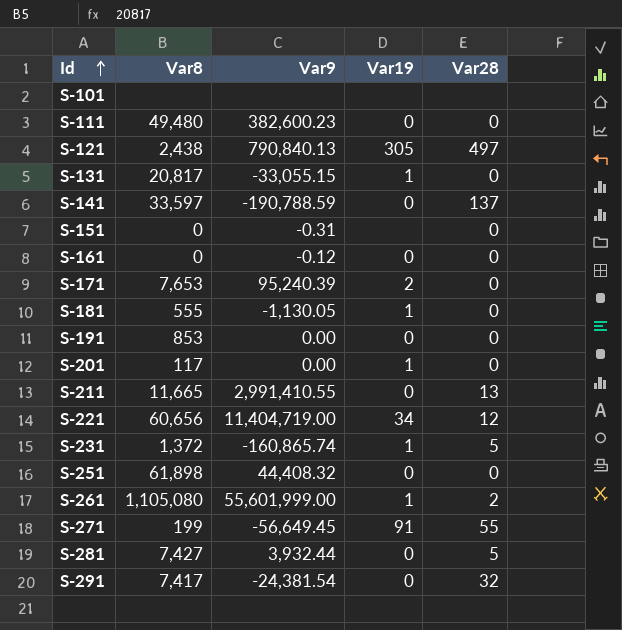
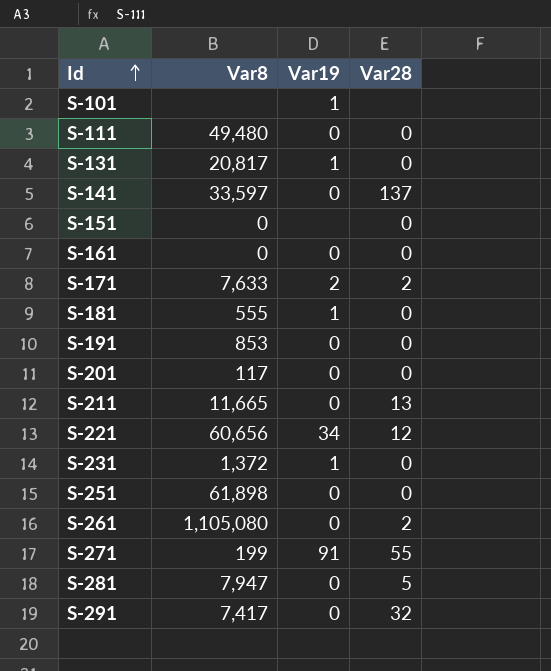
column Var9 | position: 3 -> none
row S-121: 2,438 | 790,840.13 | 305 | 497 -> none
S-101 | Var19: none -> 1
S-171 | Var8: 7,653 -> 7,633
S-171 | Var28: 0 -> 2
S-201 | Var19: 1 -> 0
S-231 | Var28: 5 -> 0
S-261 | Var19: 1 -> 0
S-281 | Var8: 7,427 -> 7,947

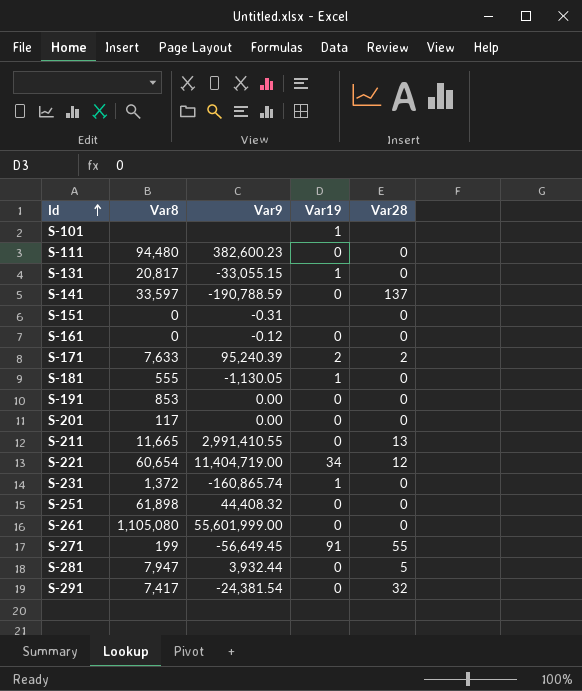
column Var9 | position: none -> 3
S-111 | Var8: 49,480 -> 94,480
S-221 | Var8: 60,656 -> 60,654
S-261 | Var28: 2 -> 0

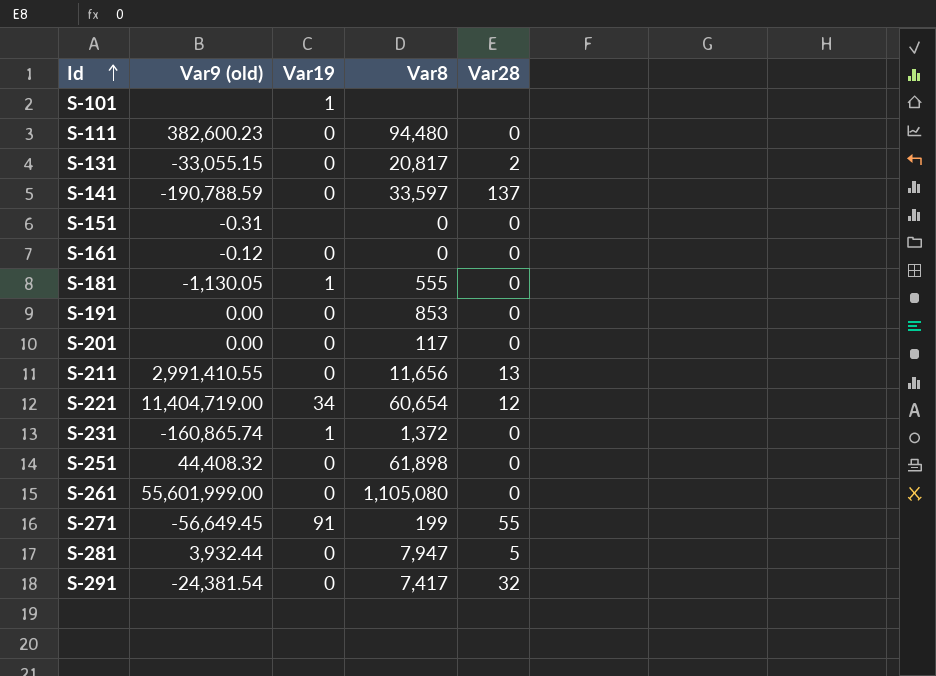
column name: Var9 -> Var9 (old)
column Var8 | position: 2 -> 4
row S-171: 7,633 | 95,240.39 | 2 | 2 -> none
S-131 | Var19: 1 -> 0
S-131 | Var28: 0 -> 2
S-211 | Var8: 11,665 -> 11,656

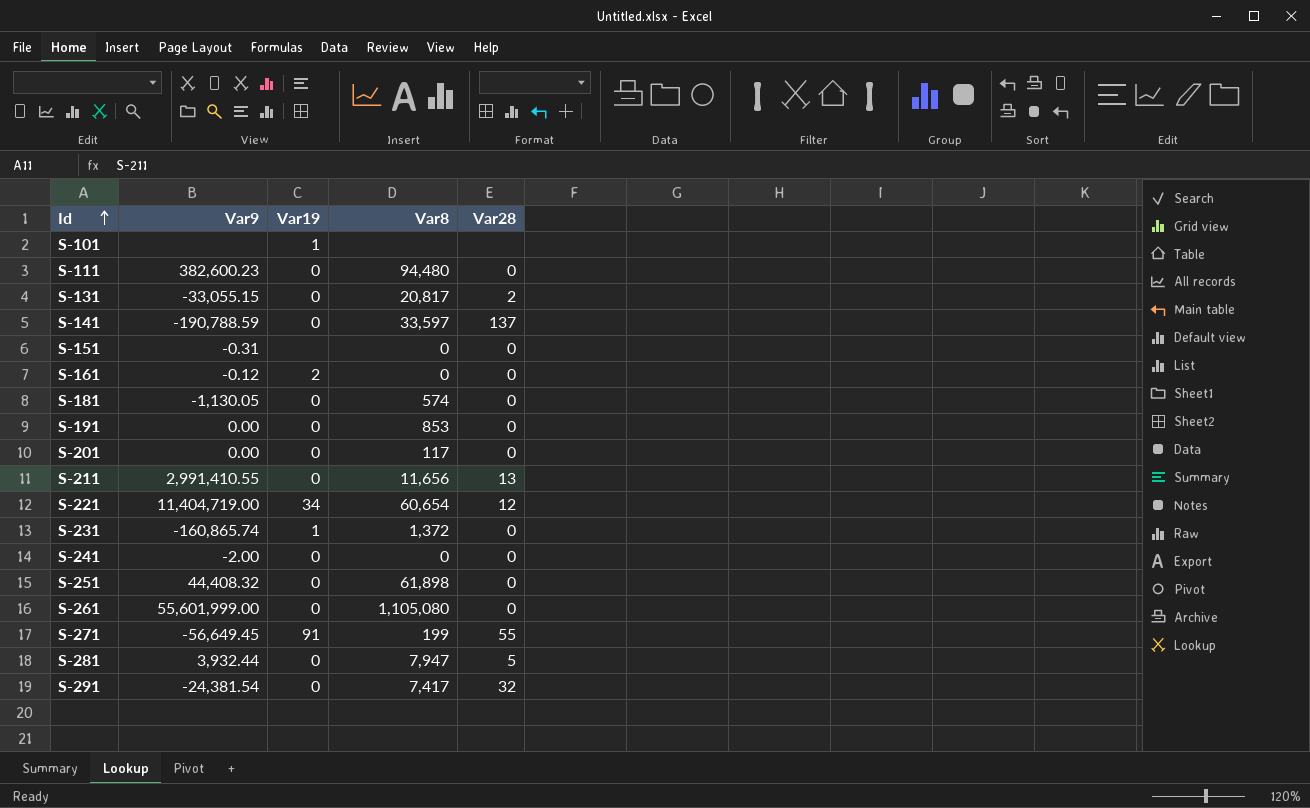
column name: Var9 (old) -> Var9
S-161 | Var19: 0 -> 2
S-181 | Var19: 1 -> 0
S-181 | Var8: 555 -> 574
row S-241: none -> -2.00 | 0 | 0 | 0

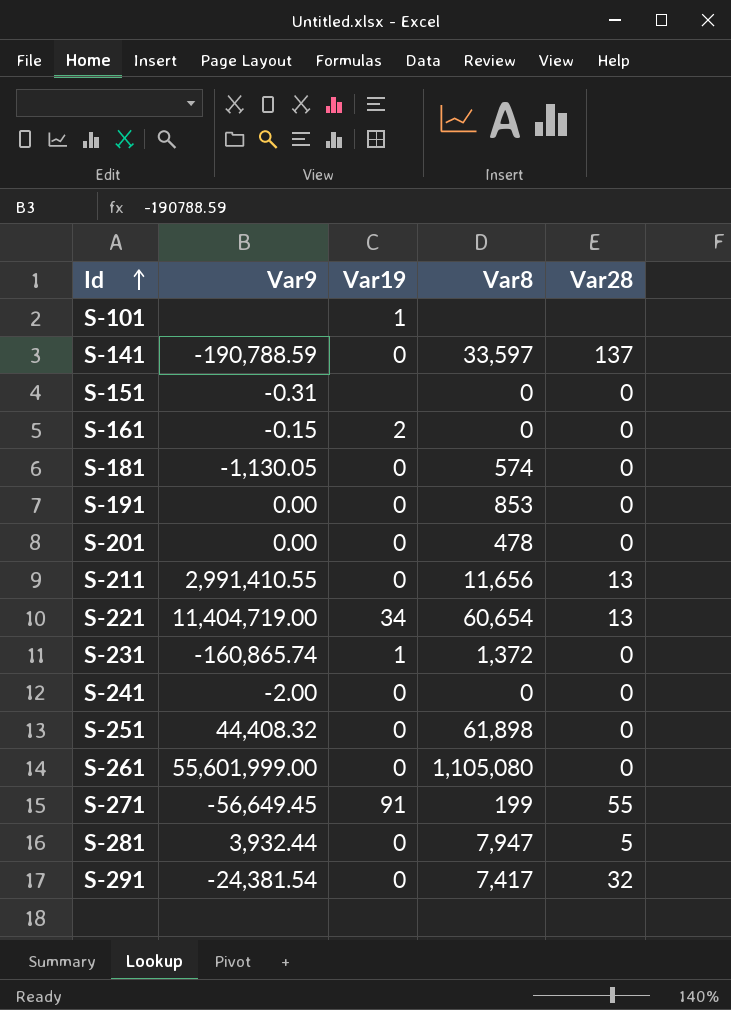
row S-111: 382,600.23 | 0 | 94,480 | 0 -> none
row S-131: -33,055.15 | 0 | 20,817 | 2 -> none
S-161 | Var9: -0.12 -> -0.15
S-201 | Var8: 117 -> 478
S-221 | Var28: 12 -> 13

